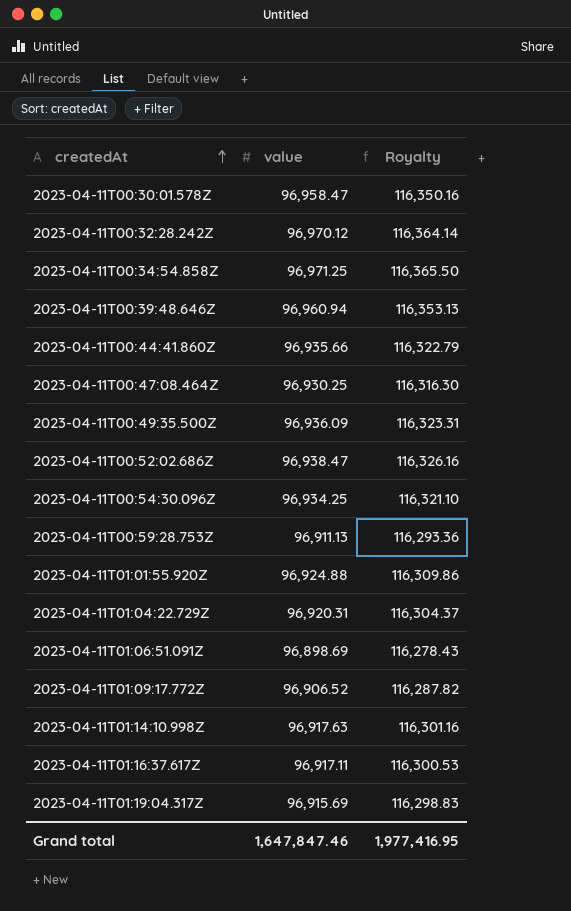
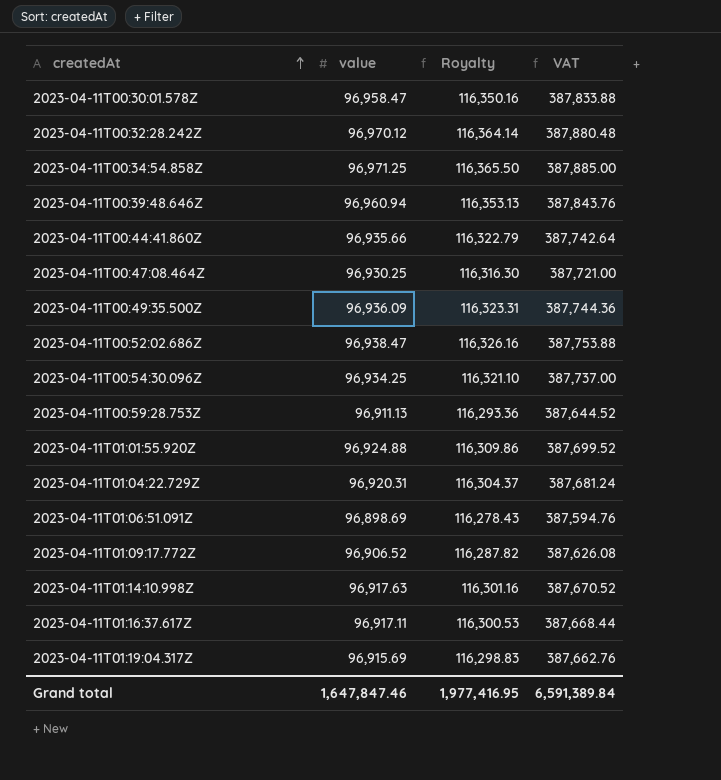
column VAT | formula: none -> [value] * 4

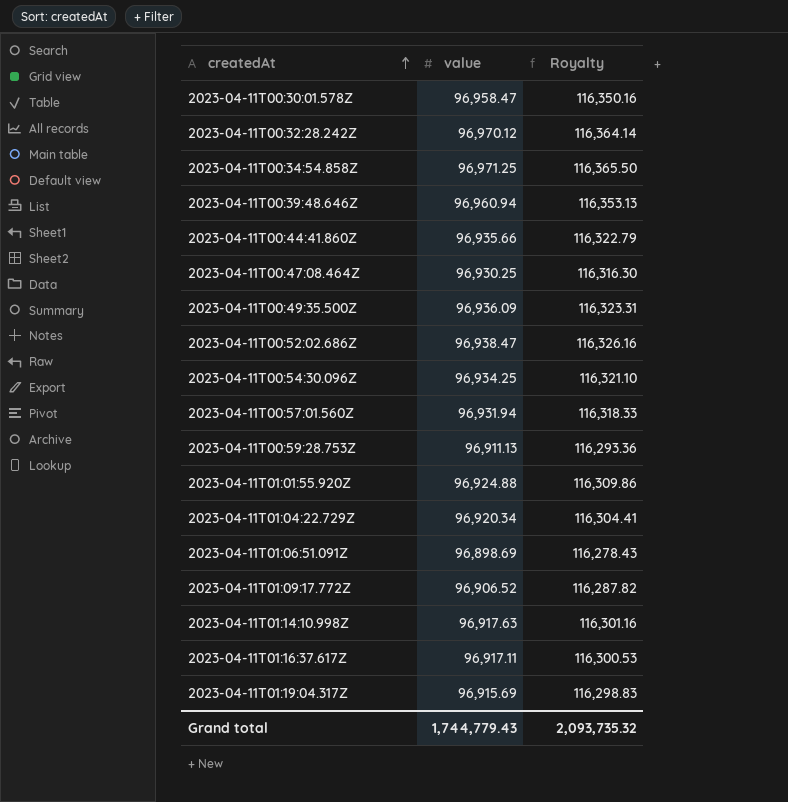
column VAT | formula: [value] * 4 -> none
row 2023-04-11T00:57:01.560Z: none -> 96,931.94 | 116,318.33
2023-04-11T01:04:22.729Z | value: 96,920.31 -> 96,920.34
2023-04-11T01:04:22.729Z | Royalty: 116,304.37 -> 116,304.41
Grand total | value: 1,647,847.46 -> 1,744,779.43
Grand total | Royalty: 1,977,416.95 -> 2,093,735.32

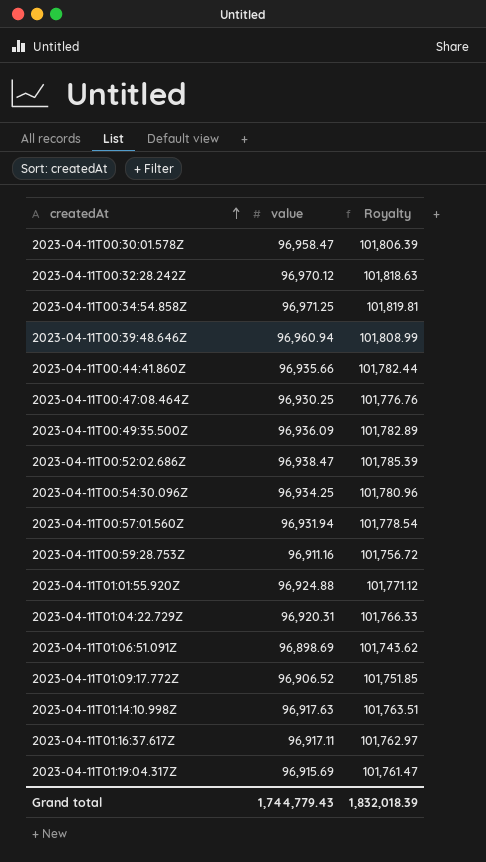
column Royalty | formula: [value] * 1.2 -> [value] * 1.05
2023-04-11T00:59:28.753Z | value: 96,911.13 -> 96,911.16
2023-04-11T01:04:22.729Z | value: 96,920.34 -> 96,920.31
Grand total | Royalty: 2,093,735.32 -> 1,832,018.39

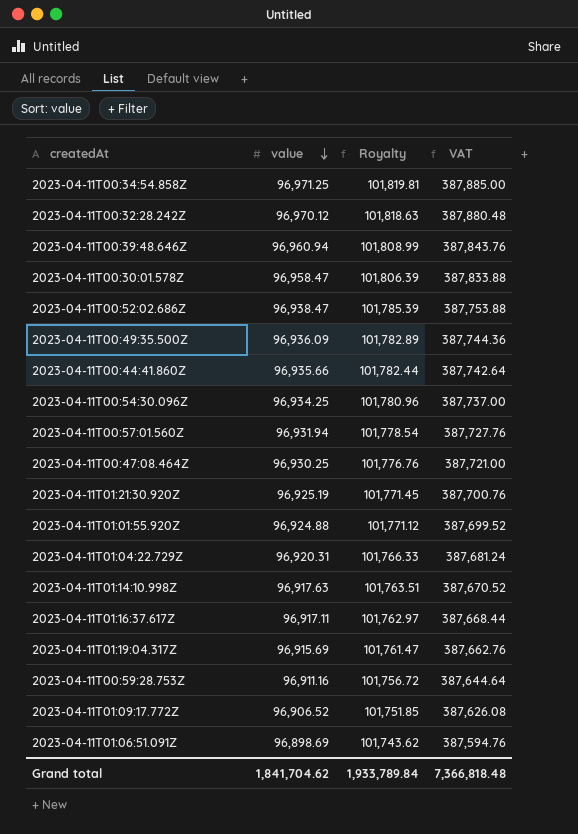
row order: createdAt ascending -> value descending
column VAT | formula: none -> [value] * 4
row 2023-04-11T01:21:30.920Z: none -> 96,925.19 | 101,771.45 | 387,700.76
Grand total | value: 1,744,779.43 -> 1,841,704.62
Grand total | Royalty: 1,832,018.39 -> 1,933,789.84

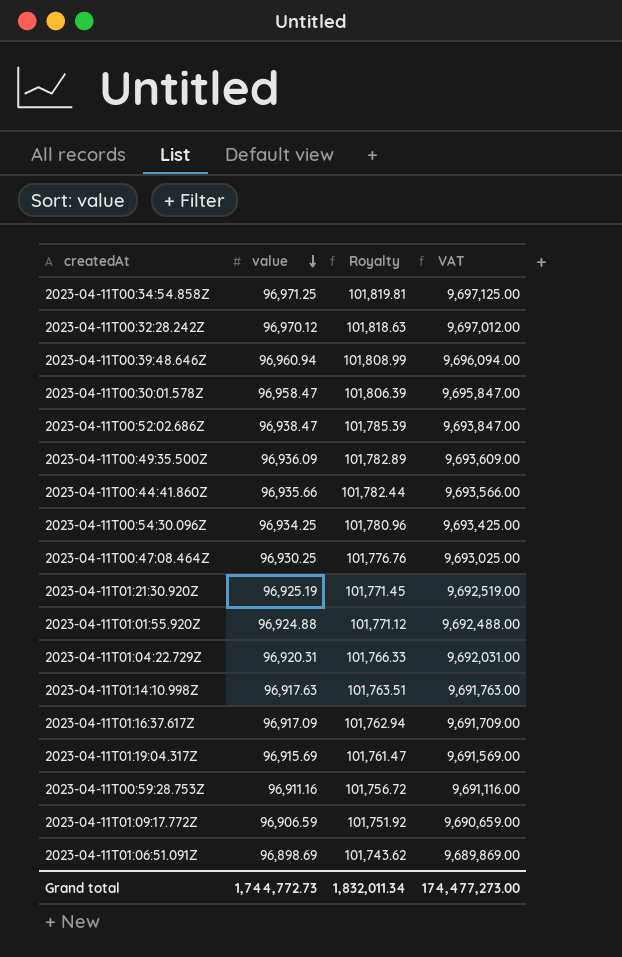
column VAT | formula: [value] * 4 -> [value] * 100
row 2023-04-11T00:57:01.560Z: 96,931.94 | 101,778.54 | 387,727.76 -> none
2023-04-11T01:16:37.617Z | value: 96,917.11 -> 96,917.09
2023-04-11T01:16:37.617Z | Royalty: 101,762.97 -> 101,762.94
2023-04-11T01:09:17.772Z | value: 96,906.52 -> 96,906.59
2023-04-11T01:09:17.772Z | Royalty: 101,751.85 -> 101,751.92
Grand total | value: 1,841,704.62 -> 1,744,772.73
Grand total | Royalty: 1,933,789.84 -> 1,832,011.34
Grand total | VAT: 7,366,818.48 -> 174,477,273.00

